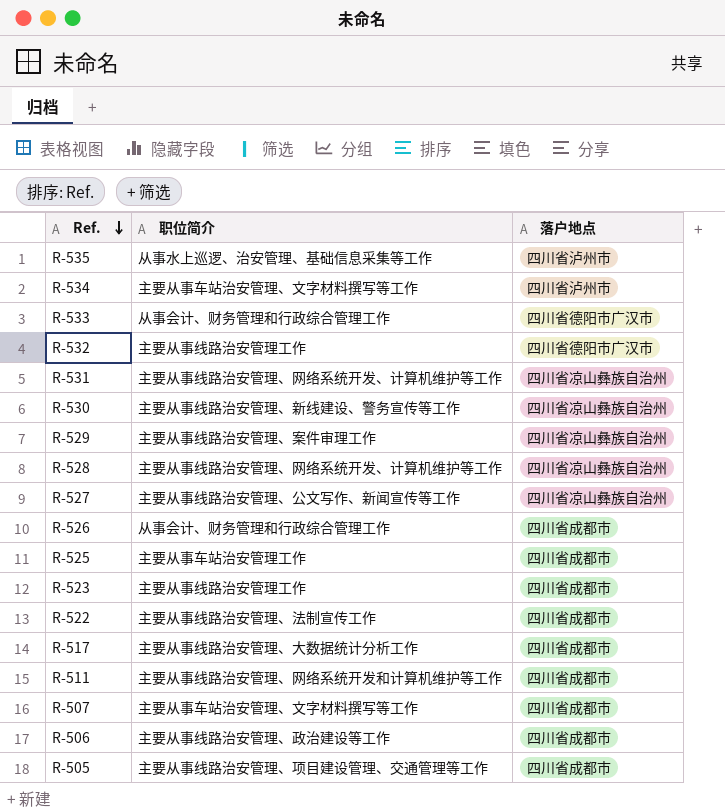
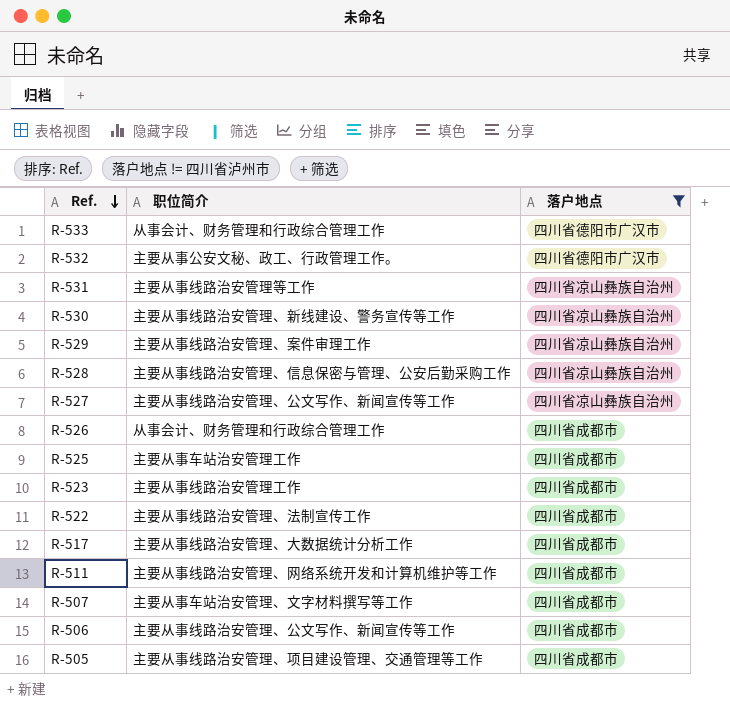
filter: none -> 落户地点 != 四川省泸州市
R-532 | 职位简介: 主要从事线路治安管理工作 -> 主要从事公安文秘、政工、行政管理工作。
R-531 | 职位简介: 主要从事线路治安管理、网络系统开发、计算机维护等工作 -> 主要从事线路治安管理等工作
R-528 | 职位简介: 主要从事线路治安管理、网络系统开发、计算机维护等工作 -> 主要从事线路治安管理、信息保密与管理、公安后勤采购工作
R-506 | 职位简介: 主要从事线路治安管理、政治建设等工作 -> 主要从事线路治安管理、公文写作、新闻宣传等工作

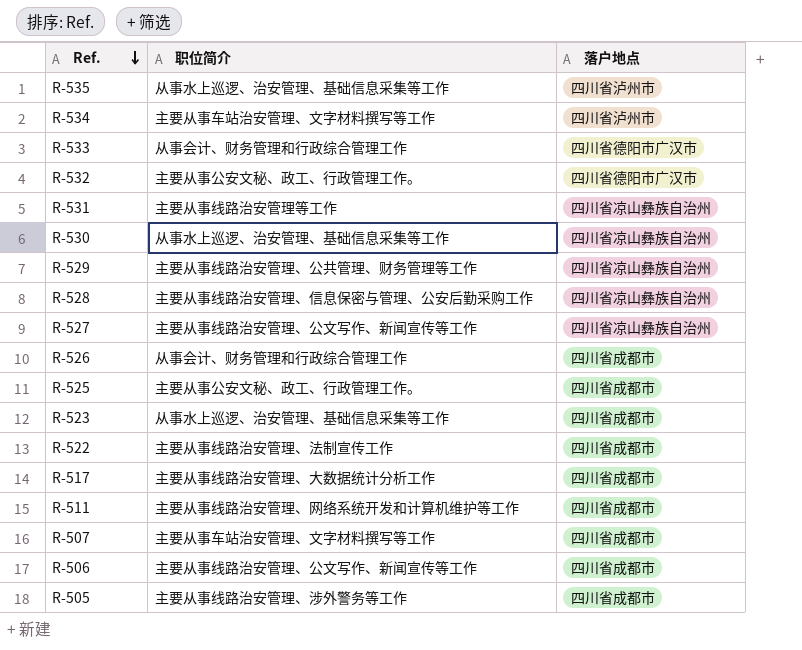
filter: 落户地点 != 四川省泸州市 -> none
R-530 | 职位简介: 主要从事线路治安管理、新线建设、警务宣传等工作 -> 从事水上巡逻、治安管理、基础信息采集等工作
R-529 | 职位简介: 主要从事线路治安管理、案件审理工作 -> 主要从事线路治安管理、公共管理、财务管理等工作
R-525 | 职位简介: 主要从事车站治安管理工作 -> 主要从事公安文秘、政工、行政管理工作。
R-523 | 职位简介: 主要从事线路治安管理工作 -> 从事水上巡逻、治安管理、基础信息采集等工作
R-505 | 职位简介: 主要从事线路治安管理、项目建设管理、交通管理等工作 -> 主要从事线路治安管理、涉外警务等工作

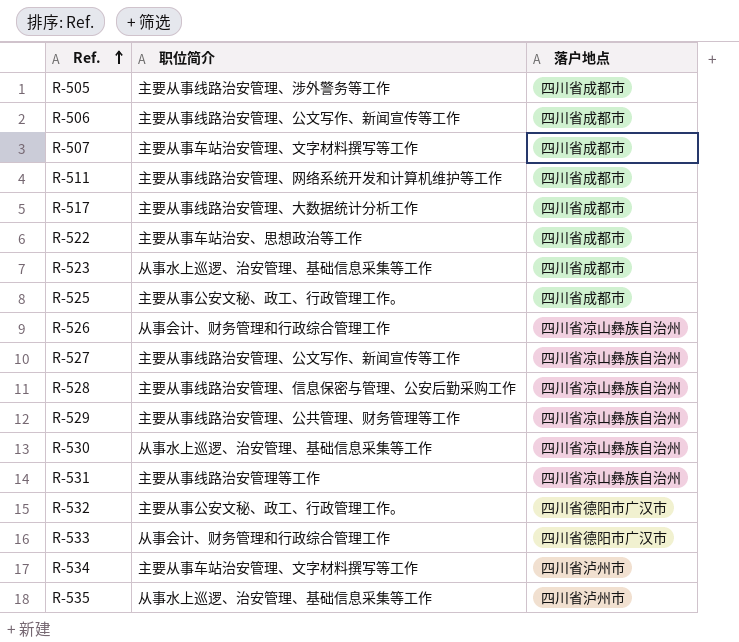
row order: Ref. descending -> Ref. ascending
R-522 | 职位简介: 主要从事线路治安管理、法制宣传工作 -> 主要从事车站治安、思想政治等工作
R-526 | 落户地点: 四川省成都市 -> 四川省凉山彝族自治州

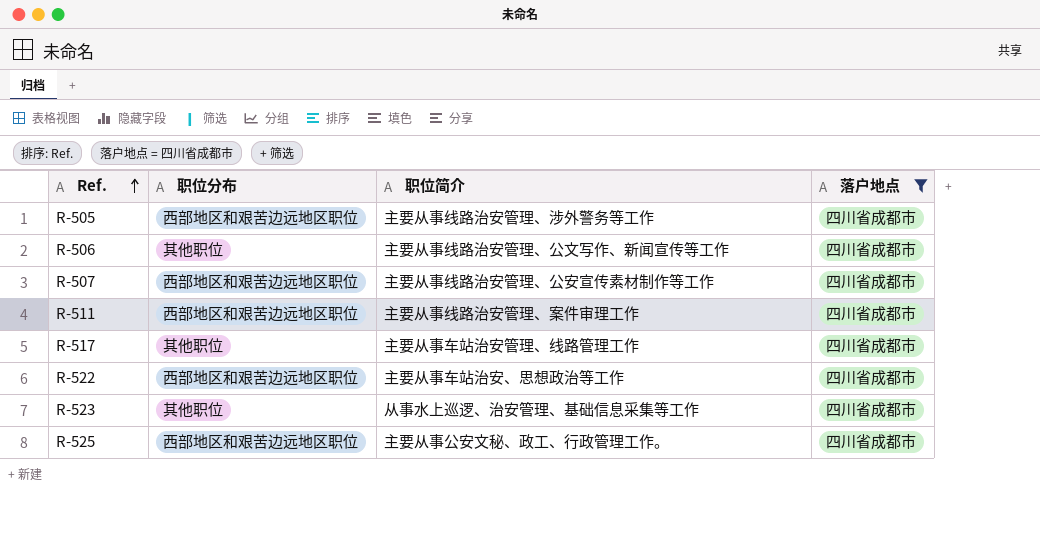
filter: none -> 落户地点 = 四川省成都市
column 职位分布 | position: none -> 2
R-507 | 职位简介: 主要从事车站治安管理、文字材料撰写等工作 -> 主要从事线路治安管理、公安宣传素材制作等工作
R-511 | 职位简介: 主要从事线路治安管理、网络系统开发和计算机维护等工作 -> 主要从事线路治安管理、案件审理工作
R-517 | 职位简介: 主要从事线路治安管理、大数据统计分析工作 -> 主要从事车站治安管理、线路管理工作

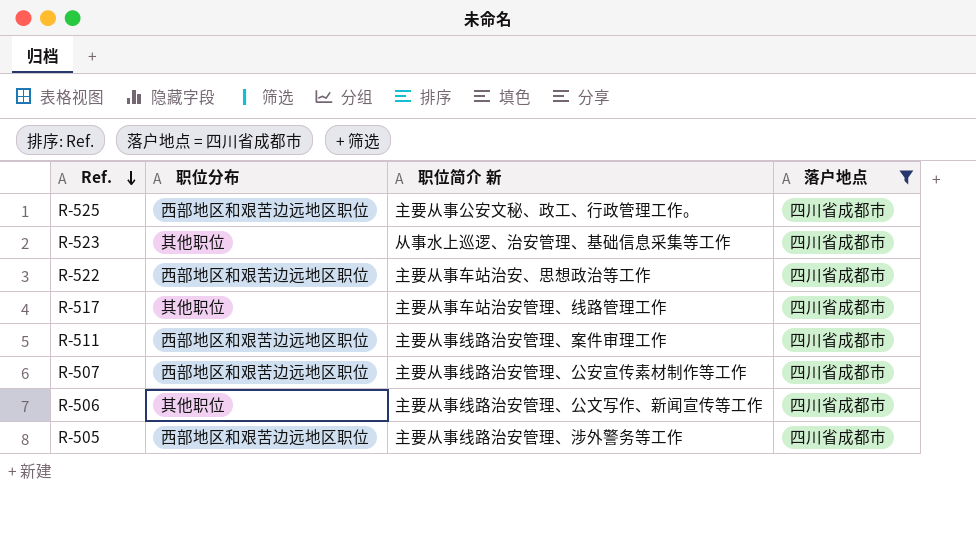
row order: Ref. ascending -> Ref. descending
column name: 职位简介 -> 职位简介 新

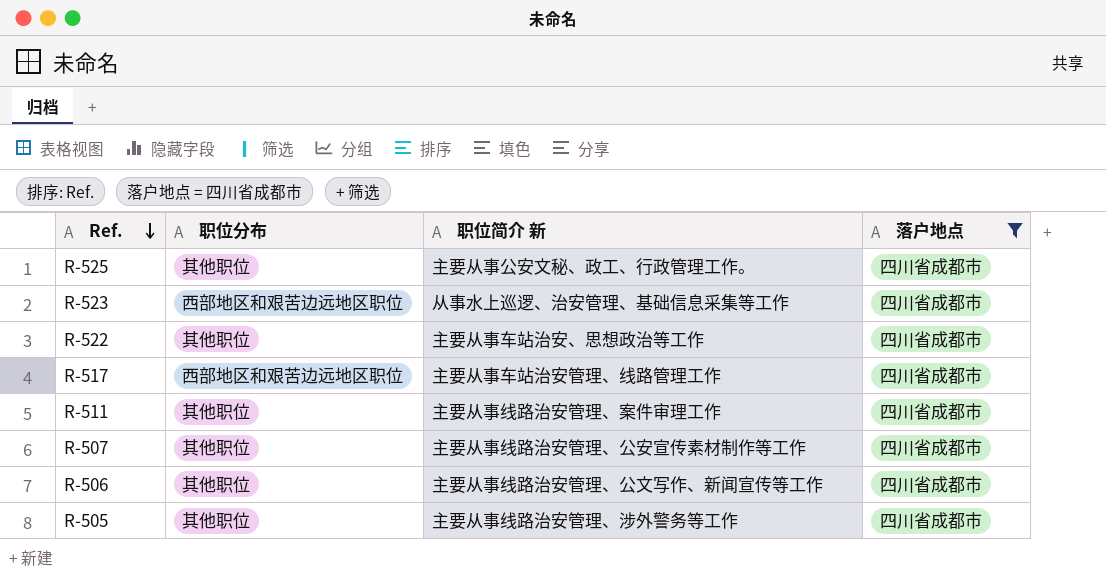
R-525 | 职位分布: 西部地区和艰苦边远地区职位 -> 其他职位
R-523 | 职位分布: 其他职位 -> 西部地区和艰苦边远地区职位
R-522 | 职位分布: 西部地区和艰苦边远地区职位 -> 其他职位
R-517 | 职位分布: 其他职位 -> 西部地区和艰苦边远地区职位
R-511 | 职位分布: 西部地区和艰苦边远地区职位 -> 其他职位
R-507 | 职位分布: 西部地区和艰苦边远地区职位 -> 其他职位
R-505 | 职位分布: 西部地区和艰苦边远地区职位 -> 其他职位

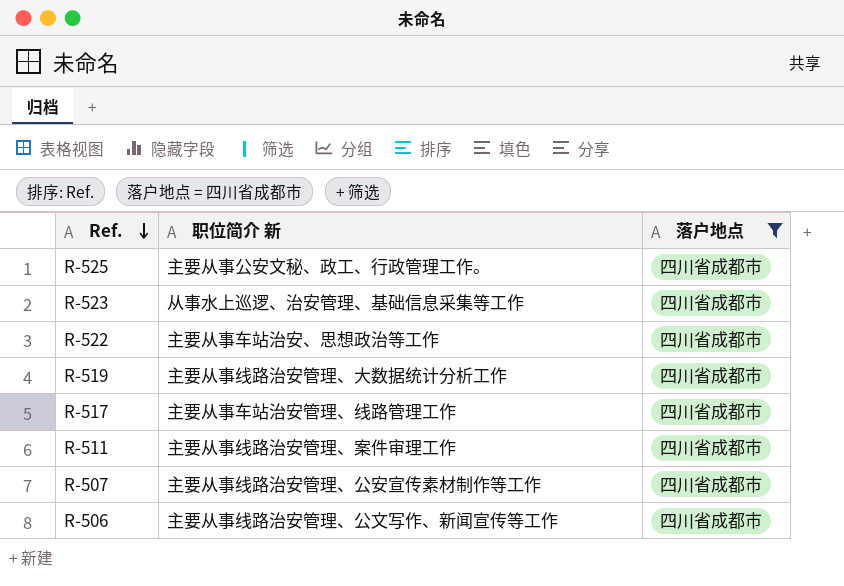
column 职位分布 | position: 2 -> none
row R-505: 其他职位 | 主要从事线路治安管理、涉外警务等工作 | 四川省成都市 -> none
row R-519: none -> 主要从事线路治安管理、大数据统计分析工作 | 四川省成都市

